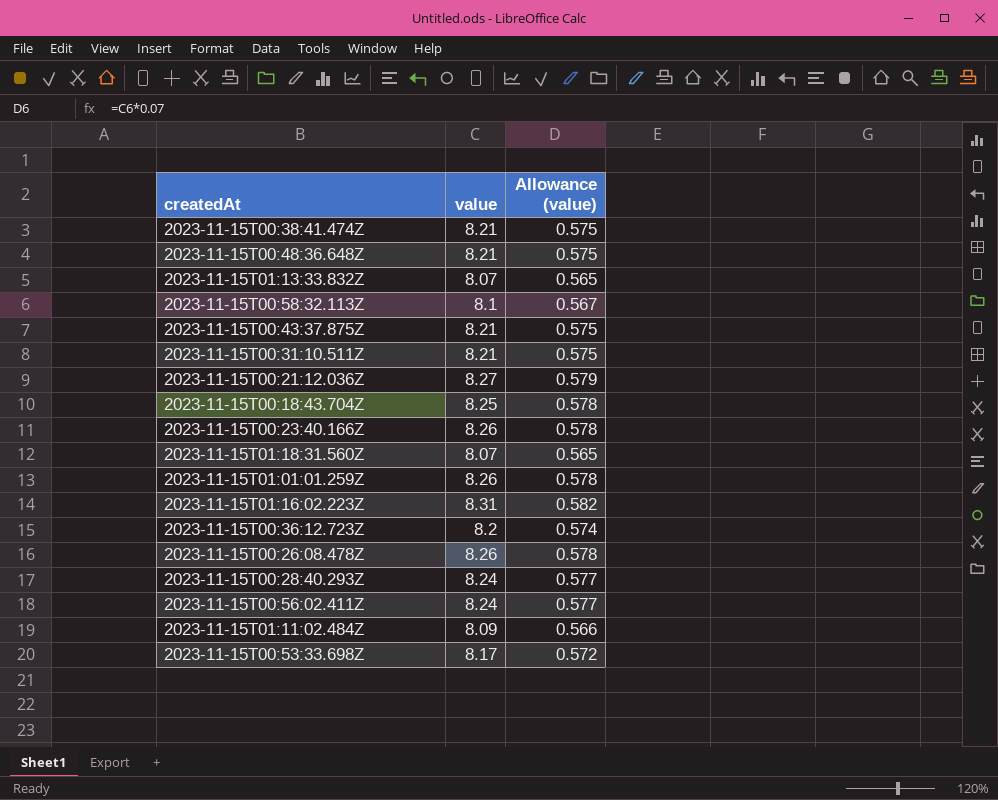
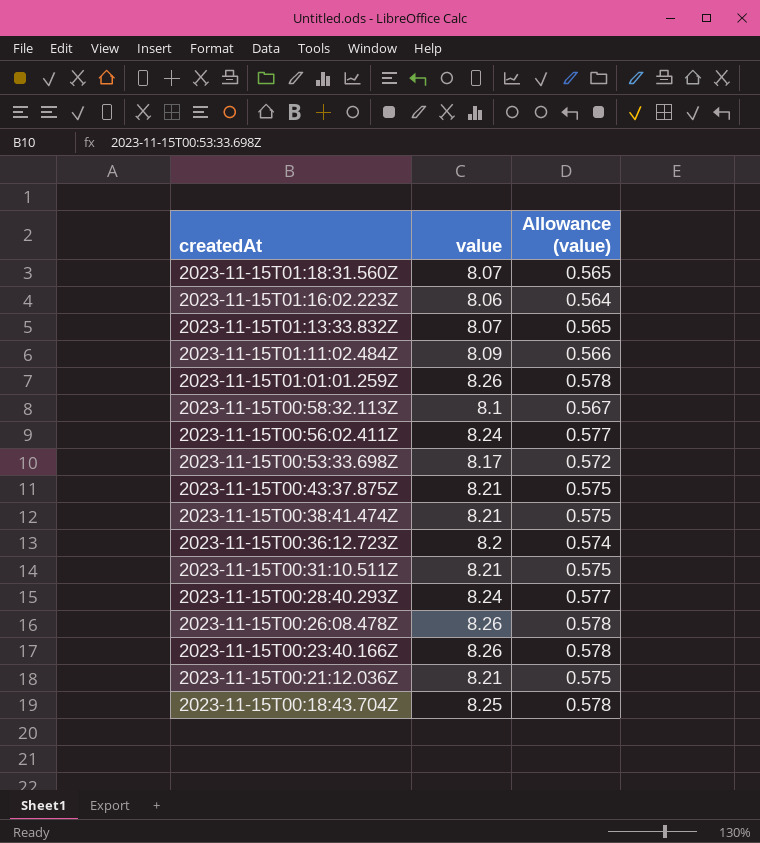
row order: none -> createdAt descending
row 2023-11-15T00:48:36.648Z: 8.21 | 0.575 -> none
2023-11-15T01:16:02.223Z | value: 8.31 -> 8.06
2023-11-15T01:16:02.223Z | Allowance (value): 0.582 -> 0.564
2023-11-15T00:21:12.036Z | value: 8.27 -> 8.21
2023-11-15T00:21:12.036Z | Allowance (value): 0.579 -> 0.575

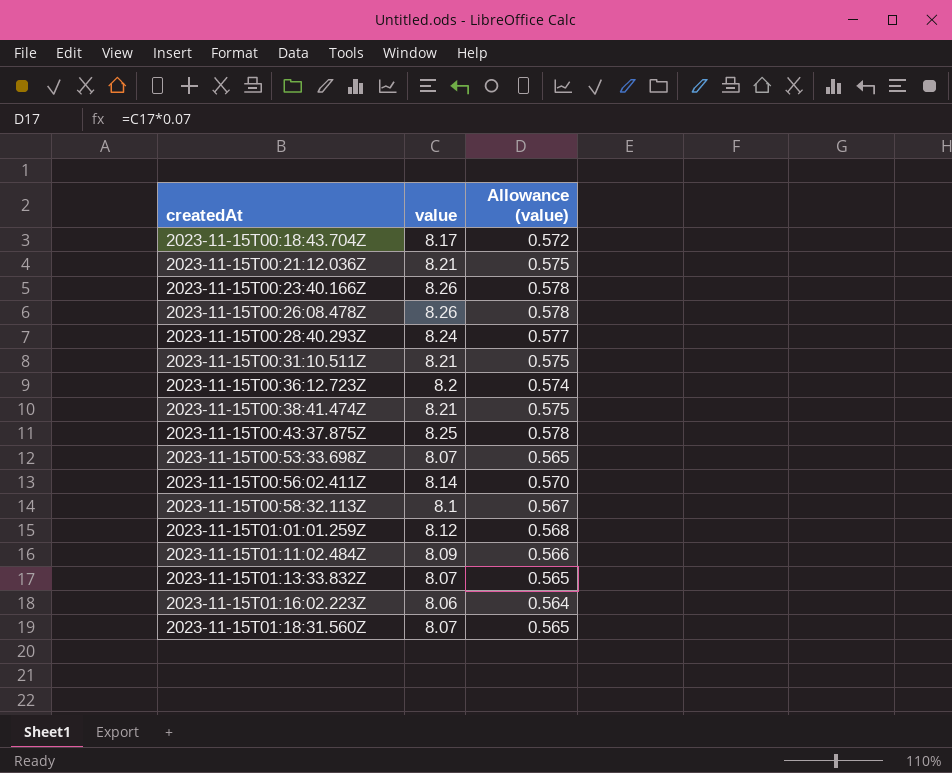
row order: createdAt descending -> createdAt ascending
2023-11-15T00:18:43.704Z | value: 8.25 -> 8.17
2023-11-15T00:18:43.704Z | Allowance (value): 0.578 -> 0.572
2023-11-15T00:43:37.875Z | value: 8.21 -> 8.25
2023-11-15T00:43:37.875Z | Allowance (value): 0.575 -> 0.578
2023-11-15T00:53:33.698Z | value: 8.17 -> 8.07
2023-11-15T00:53:33.698Z | Allowance (value): 0.572 -> 0.565
2023-11-15T00:56:02.411Z | value: 8.24 -> 8.14
2023-11-15T00:56:02.411Z | Allowance (value): 0.577 -> 0.570
2023-11-15T01:01:01.259Z | value: 8.26 -> 8.12
2023-11-15T01:01:01.259Z | Allowance (value): 0.578 -> 0.568

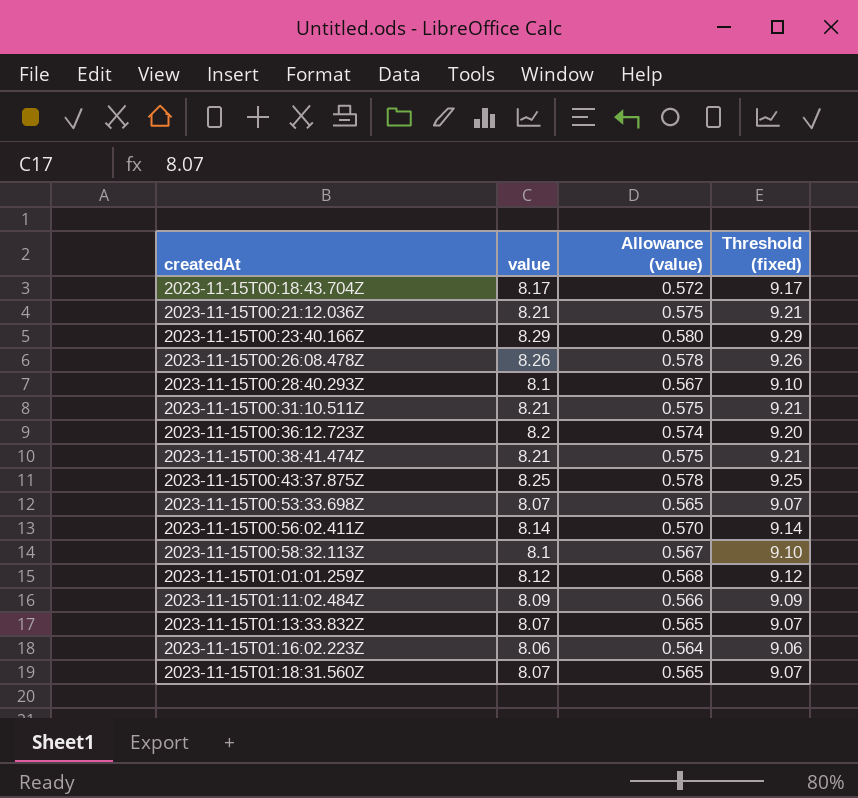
column Threshold (fixed) | formula: none -> [value] + 1
2023-11-15T00:23:40.166Z | value: 8.26 -> 8.29
2023-11-15T00:23:40.166Z | Allowance (value): 0.578 -> 0.580
2023-11-15T00:28:40.293Z | value: 8.24 -> 8.1
2023-11-15T00:28:40.293Z | Allowance (value): 0.577 -> 0.567

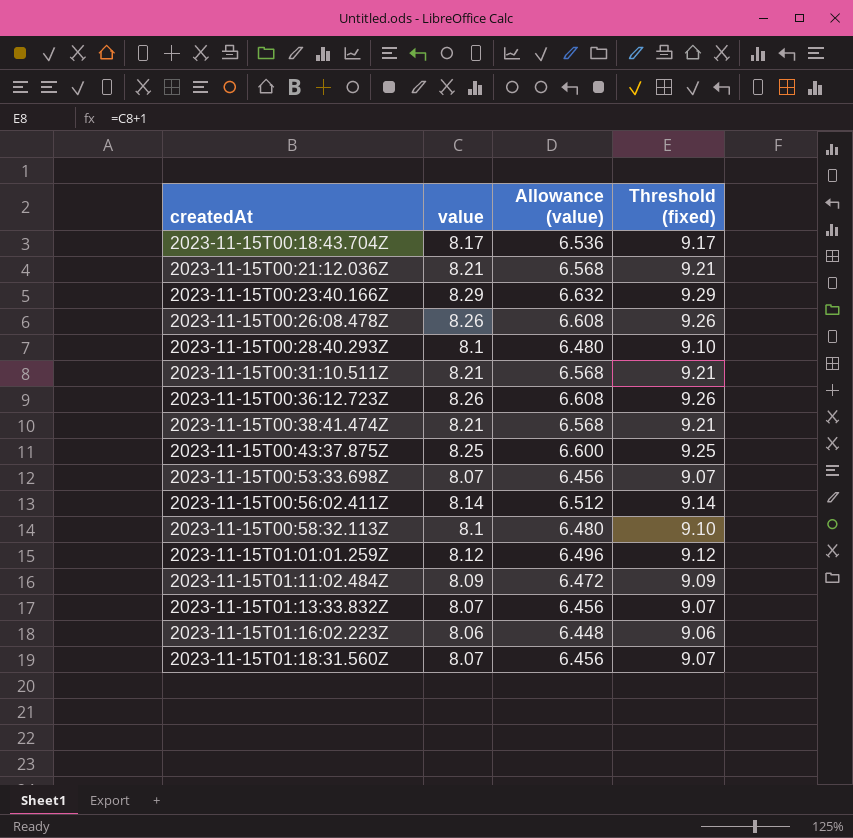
column Allowance (value) | formula: [value] * 0.07 -> [value] * 0.8
2023-11-15T00:36:12.723Z | value: 8.2 -> 8.26
2023-11-15T00:36:12.723Z | Threshold (fixed): 9.20 -> 9.26

